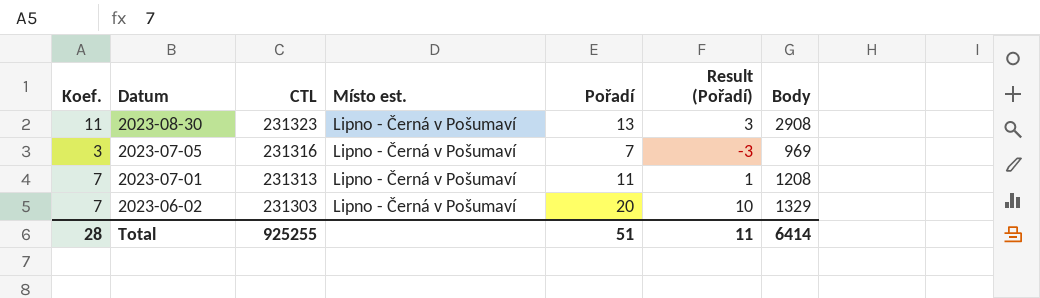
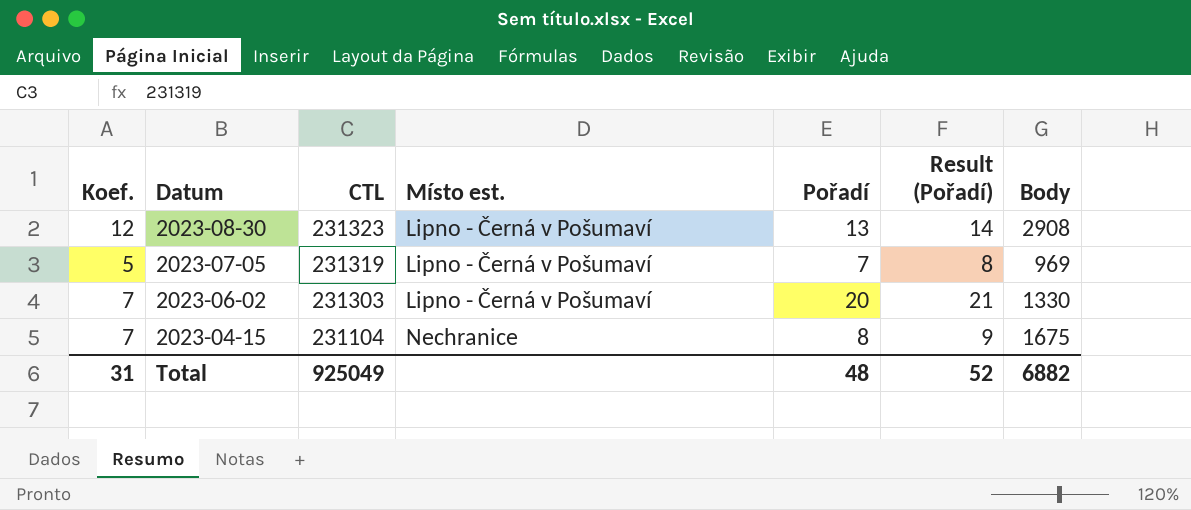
column Result (Pořadí) | formula: [Pořadí] - 10 -> [Pořadí] + 1
row 2023-07-01: 7 | 231313 | Lipno - Černá v Pošumaví | 11 | 1 | 1208 -> none
2023-08-30 | Koef.: 11 -> 12
2023-07-05 | Koef.: 3 -> 5
2023-07-05 | CTL: 231316 -> 231319
2023-06-02 | Body: 1329 -> 1330
row 2023-04-15: none -> 7 | 231104 | Nechranice | 8 | 9 | 1675
Total | Koef.: 28 -> 31
Total | CTL: 925255 -> 925049
Total | Pořadí: 51 -> 48
Total | Result (Pořadí): 11 -> 52
Total | Body: 6414 -> 6882

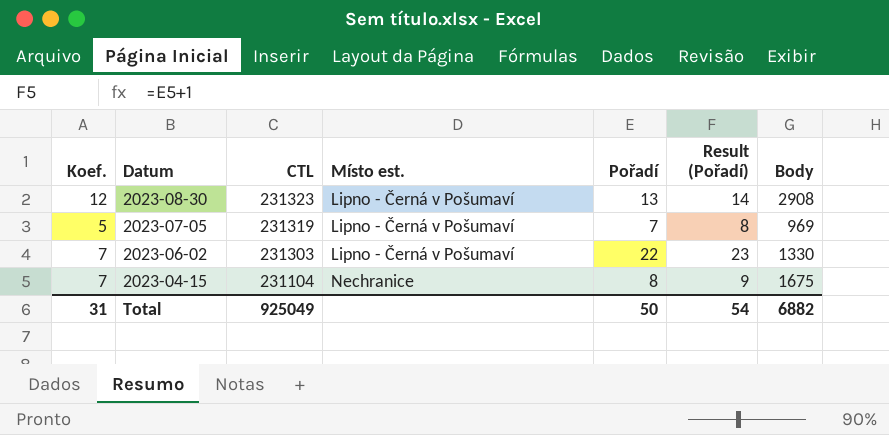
2023-06-02 | Pořadí: 20 -> 22
2023-06-02 | Result (Pořadí): 21 -> 23
Total | Pořadí: 48 -> 50
Total | Result (Pořadí): 52 -> 54

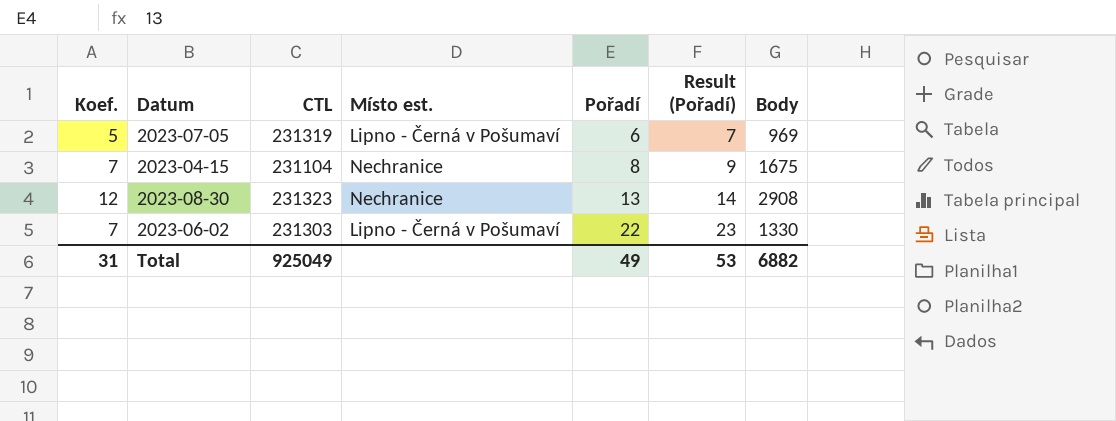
row order: Datum descending -> Pořadí ascending
2023-07-05 | Pořadí: 7 -> 6
2023-07-05 | Result (Pořadí): 8 -> 7
2023-08-30 | Místo est.: Lipno - Černá v Pošumaví -> Nechranice
Total | Pořadí: 50 -> 49
Total | Result (Pořadí): 54 -> 53

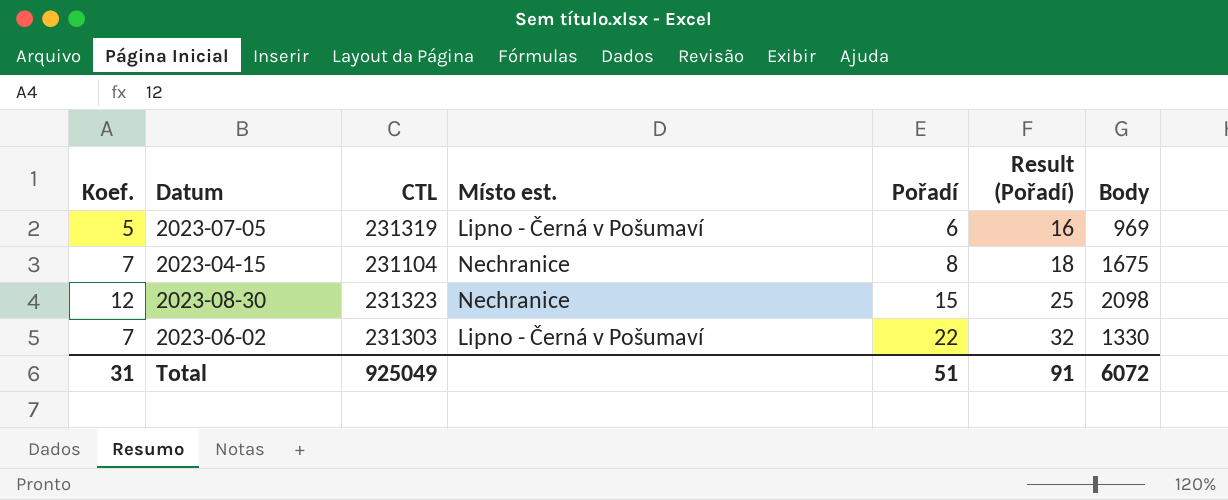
column Result (Pořadí) | formula: [Pořadí] + 1 -> [Pořadí] + 10
2023-08-30 | Pořadí: 13 -> 15
2023-08-30 | Body: 2908 -> 2098
Total | Pořadí: 49 -> 51
Total | Result (Pořadí): 53 -> 91
Total | Body: 6882 -> 6072

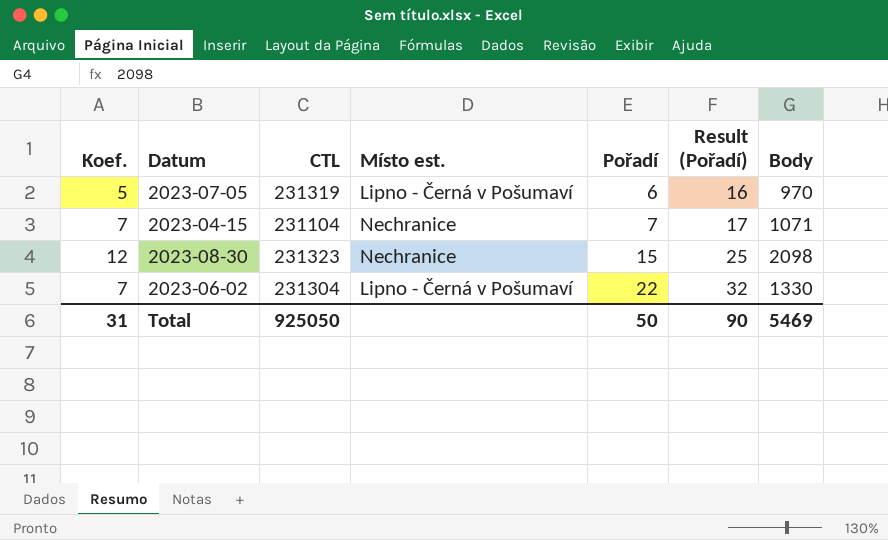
2023-07-05 | Body: 969 -> 970
2023-04-15 | Pořadí: 8 -> 7
2023-04-15 | Result (Pořadí): 18 -> 17
2023-04-15 | Body: 1675 -> 1071
2023-06-02 | CTL: 231303 -> 231304
Total | CTL: 925049 -> 925050
Total | Pořadí: 51 -> 50
Total | Result (Pořadí): 91 -> 90
Total | Body: 6072 -> 5469

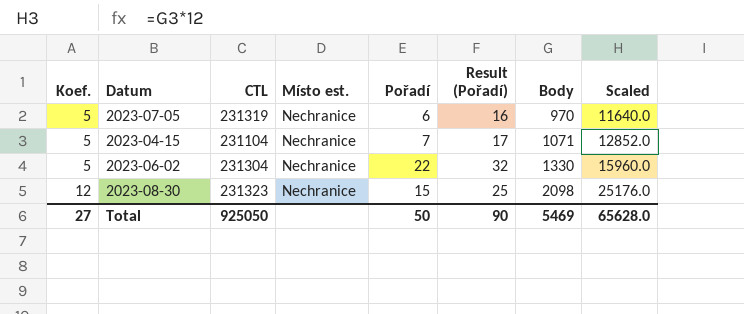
row order: Pořadí ascending -> Koef. ascending
column Scaled | formula: none -> [Body] * 12
2023-07-05 | Místo est.: Lipno - Černá v Pošumaví -> Nechranice
2023-04-15 | Koef.: 7 -> 5
2023-06-02 | Koef.: 7 -> 5
2023-06-02 | Místo est.: Lipno - Černá v Pošumaví -> Nechranice
Total | Koef.: 31 -> 27

